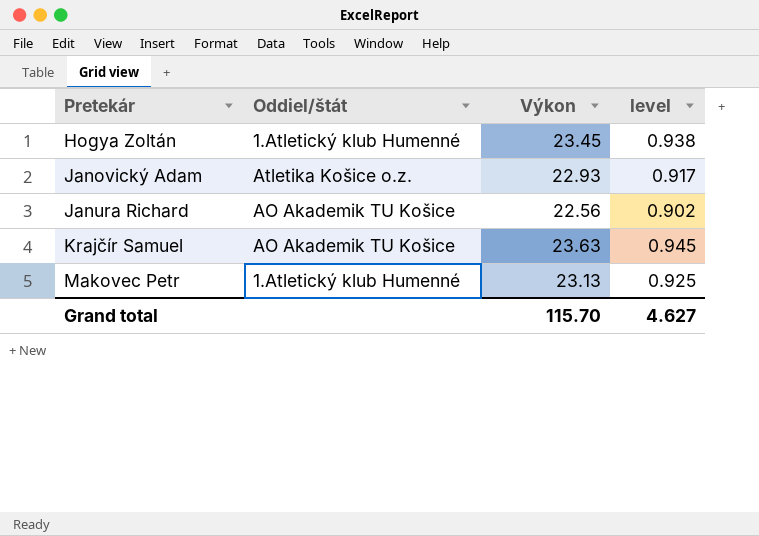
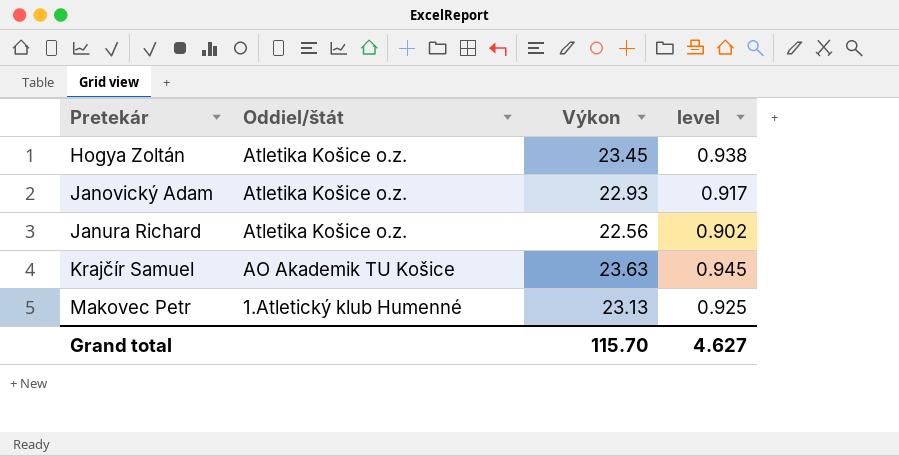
Hogya Zoltán | Oddiel/štát: 1.Atletický klub Humenné -> Atletika Košice o.z.
Janura Richard | Oddiel/štát: AO Akademik TU Košice -> Atletika Košice o.z.

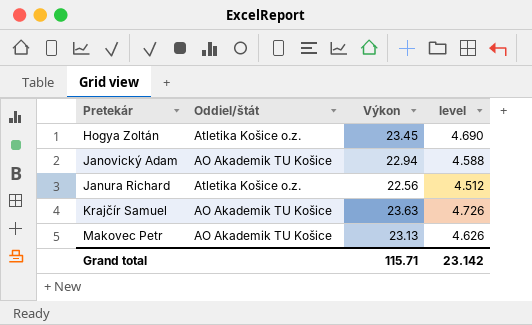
column level | formula: [Výkon] * 0.04 -> [Výkon] * 0.2
Janovický Adam | Oddiel/štát: Atletika Košice o.z. -> AO Akademik TU Košice
Janovický Adam | Výkon: 22.93 -> 22.94
Makovec Petr | Oddiel/štát: 1.Atletický klub Humenné -> AO Akademik TU Košice
Grand total | Výkon: 115.70 -> 115.71
Grand total | level: 4.627 -> 23.142

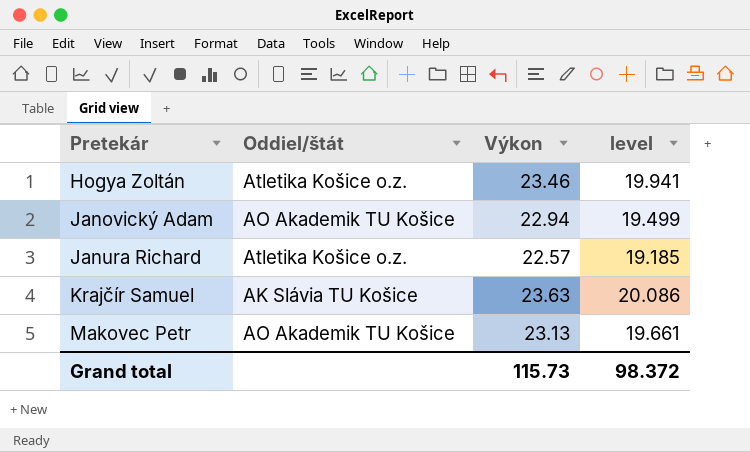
column level | formula: [Výkon] * 0.2 -> [Výkon] * 0.85
Hogya Zoltán | Výkon: 23.45 -> 23.46
Janura Richard | Výkon: 22.56 -> 22.57
Krajčír Samuel | Oddiel/štát: AO Akademik TU Košice -> AK Slávia TU Košice
Grand total | Výkon: 115.71 -> 115.73
Grand total | level: 23.142 -> 98.372

